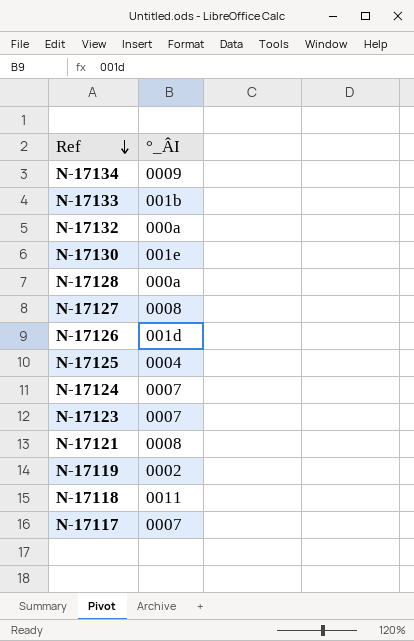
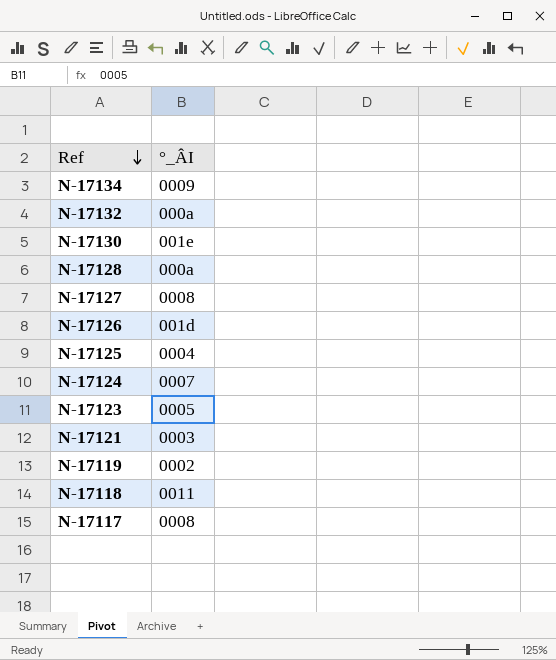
row N-17133: 001b -> none
N-17123 | °_ÂI: 0007 -> 0005
N-17121 | °_ÂI: 0008 -> 0003
N-17117 | °_ÂI: 0007 -> 0008

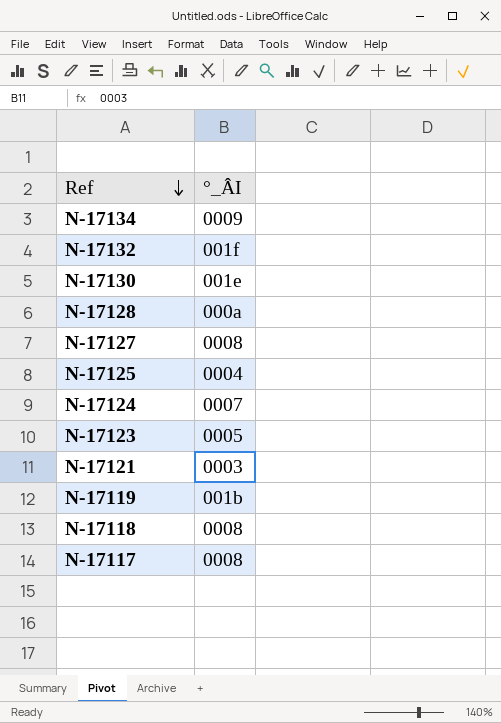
row N-17126: 001d -> none
N-17132 | °_ÂI: 000a -> 001f
N-17119 | °_ÂI: 0002 -> 001b
N-17118 | °_ÂI: 0011 -> 0008

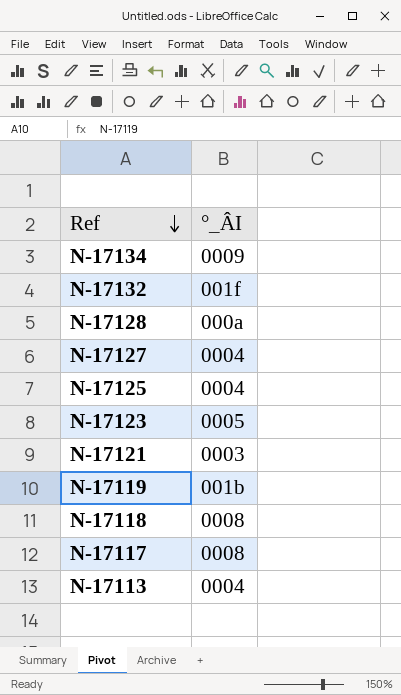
row N-17130: 001e -> none
row N-17124: 0007 -> none
N-17127 | °_ÂI: 0008 -> 0004
row N-17113: none -> 0004

